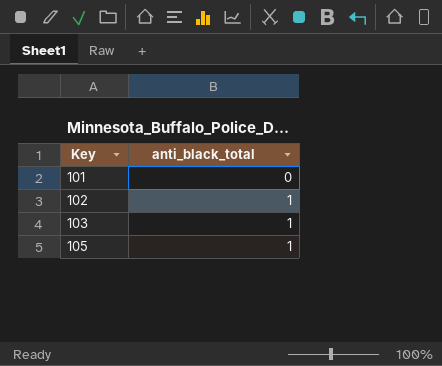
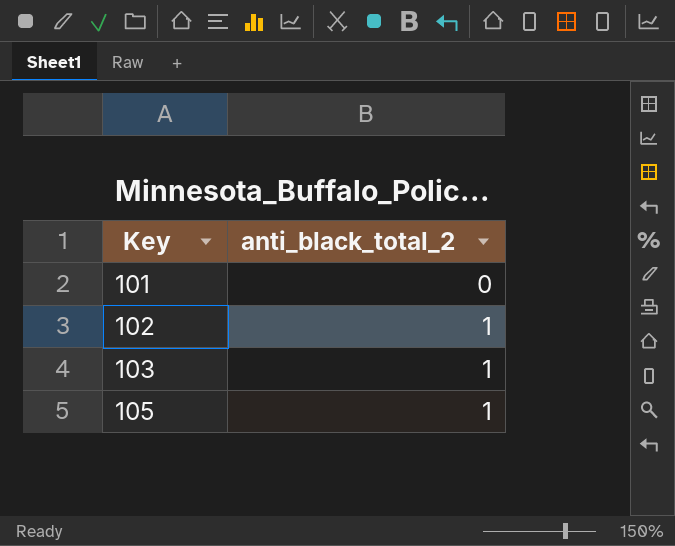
column name: anti_black_total -> anti_black_total_2

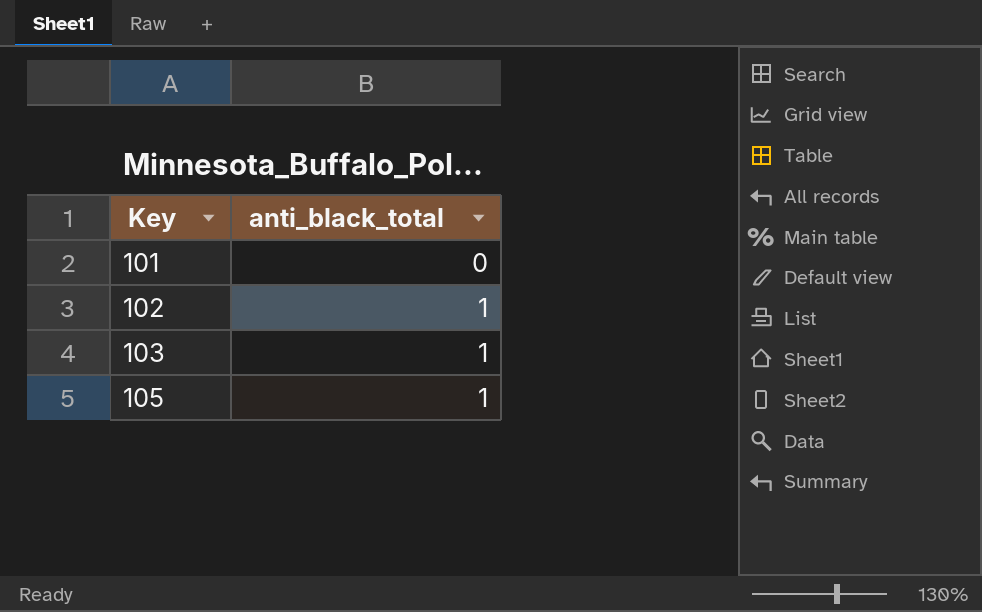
column name: anti_black_total_2 -> anti_black_total

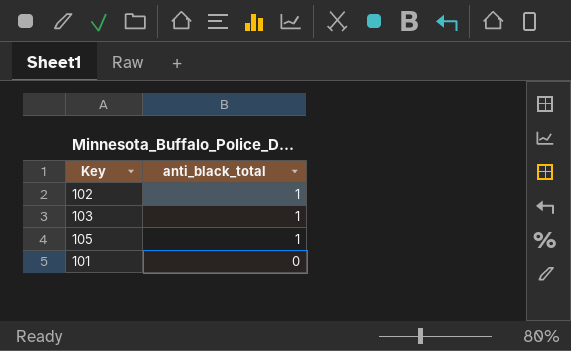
row order: Key ascending -> anti_black_total descending

